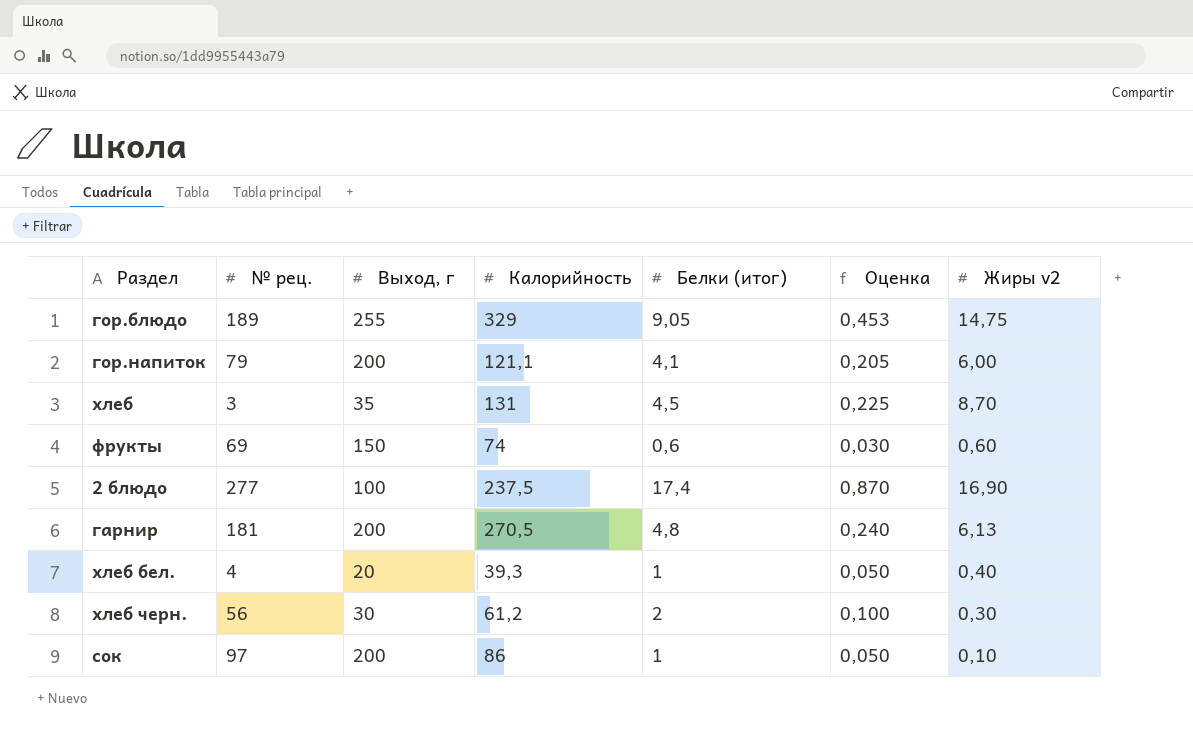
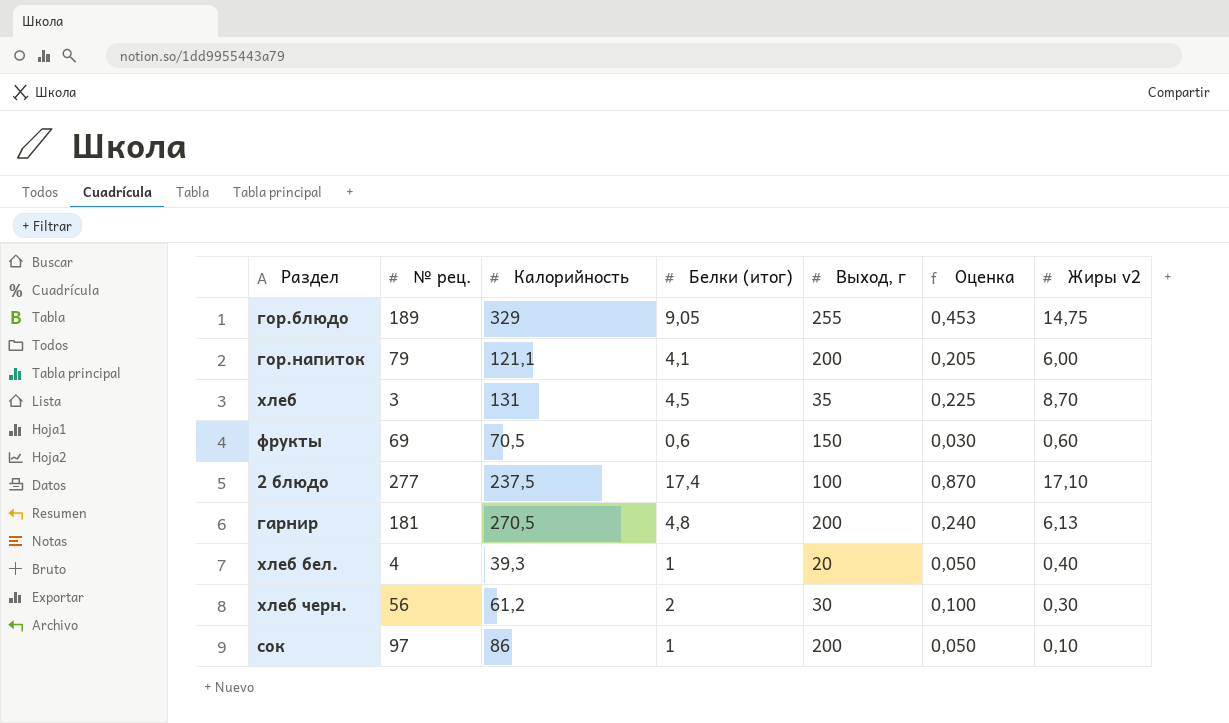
column Выход, г | position: 3 -> 5
фрукты | Калорийность: 74 -> 70,5
2 блюдо | Жиры v2: 16,90 -> 17,10

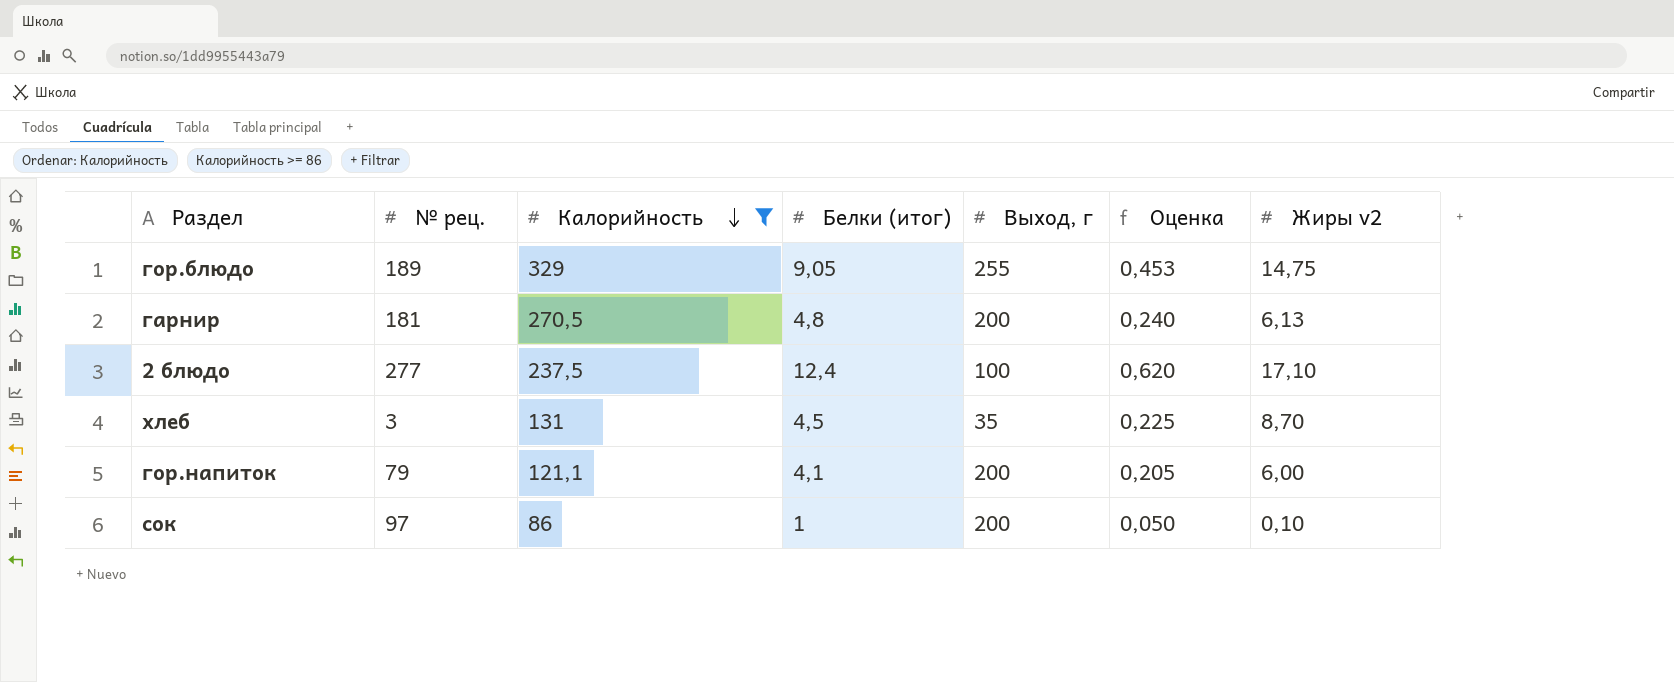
filter: none -> Калорийность >= 86
row order: none -> Калорийность descending
2 блюдо | Белки (итог): 17,4 -> 12,4
2 блюдо | Оценка: 0,870 -> 0,620

